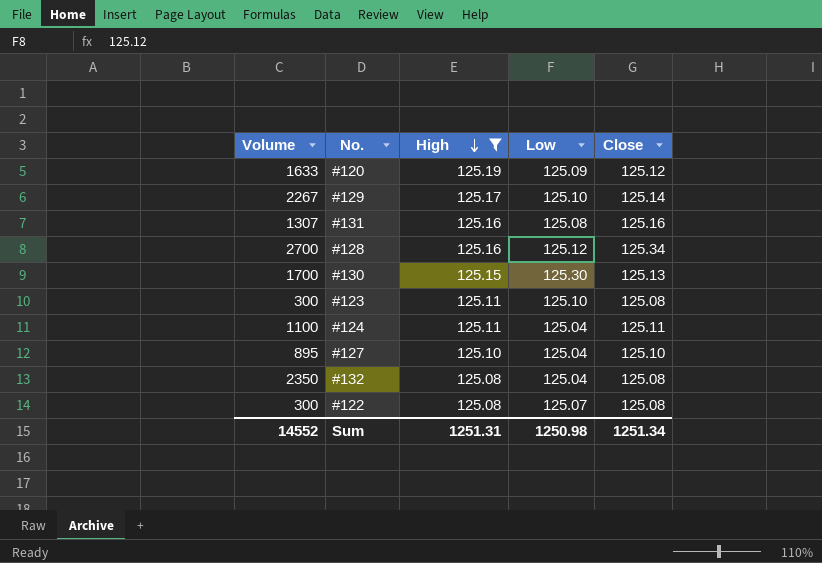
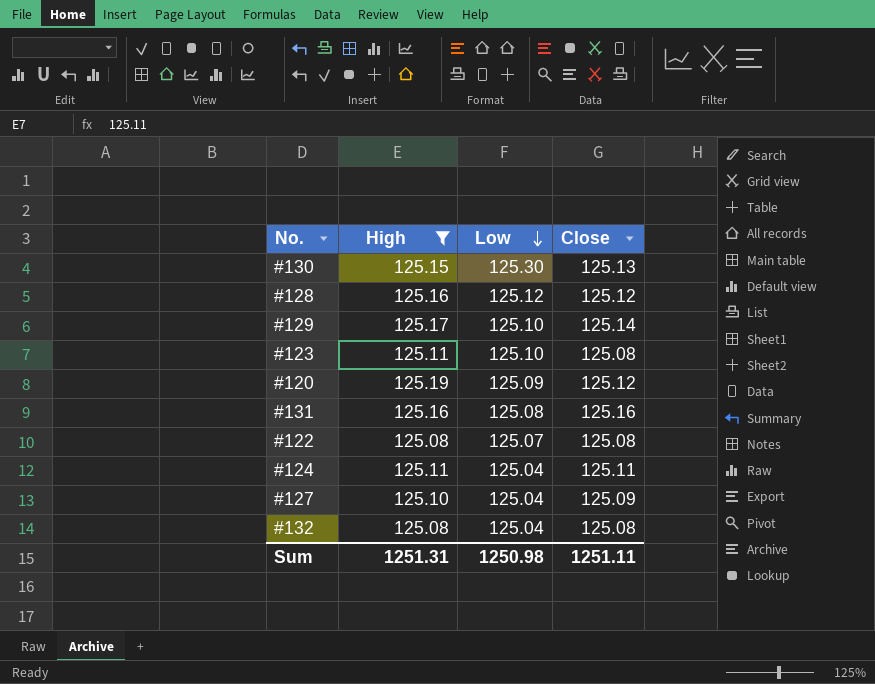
row order: High descending -> Low descending
column Volume | position: 1 -> none
#128 | Close: 125.34 -> 125.12
#127 | Close: 125.10 -> 125.09
Sum | Close: 1251.34 -> 1251.11

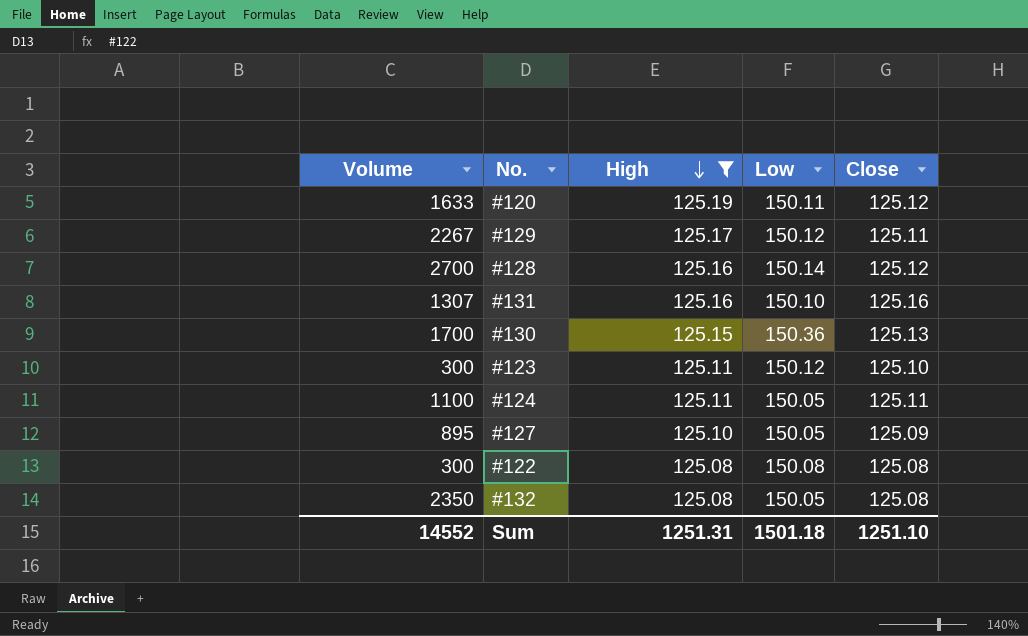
row order: Low descending -> High descending
column Volume | position: none -> 1
#120 | Low: 125.09 -> 150.11
#129 | Low: 125.10 -> 150.12
#129 | Close: 125.14 -> 125.11
#128 | Low: 125.12 -> 150.14
#131 | Low: 125.08 -> 150.10
#130 | Low: 125.30 -> 150.36
#123 | Low: 125.10 -> 150.12
#123 | Close: 125.08 -> 125.10
#124 | Low: 125.04 -> 150.05
#127 | Low: 125.04 -> 150.05
#122 | Low: 125.07 -> 150.08
#132 | Low: 125.04 -> 150.05
Sum | Low: 1250.98 -> 1501.18
Sum | Close: 1251.11 -> 1251.10

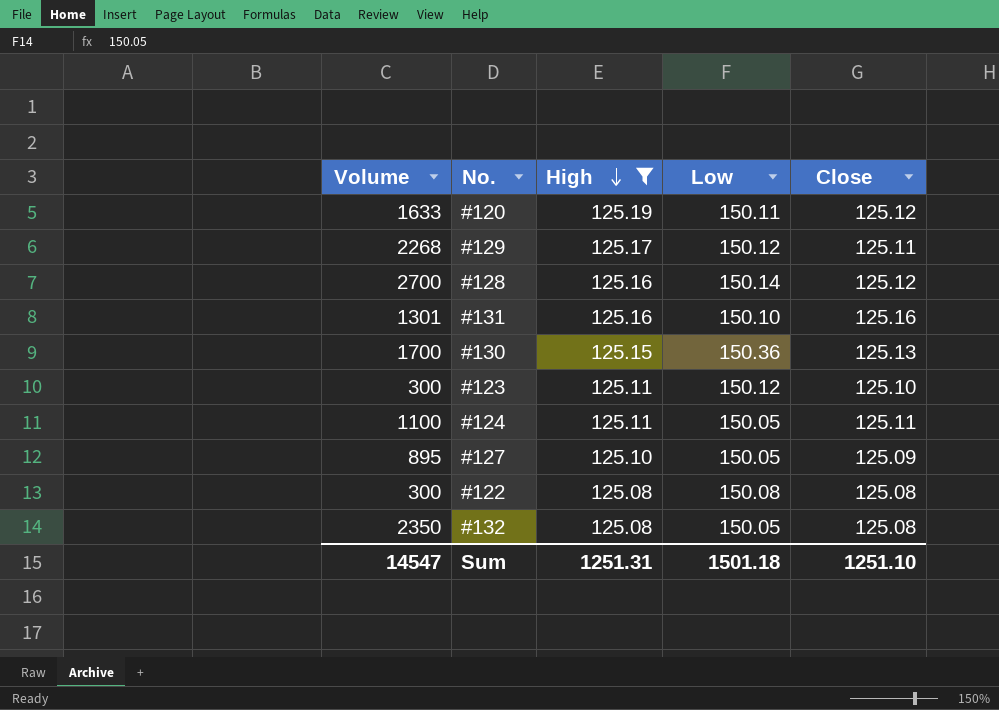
#129 | Volume: 2267 -> 2268
#131 | Volume: 1307 -> 1301
Sum | Volume: 14552 -> 14547

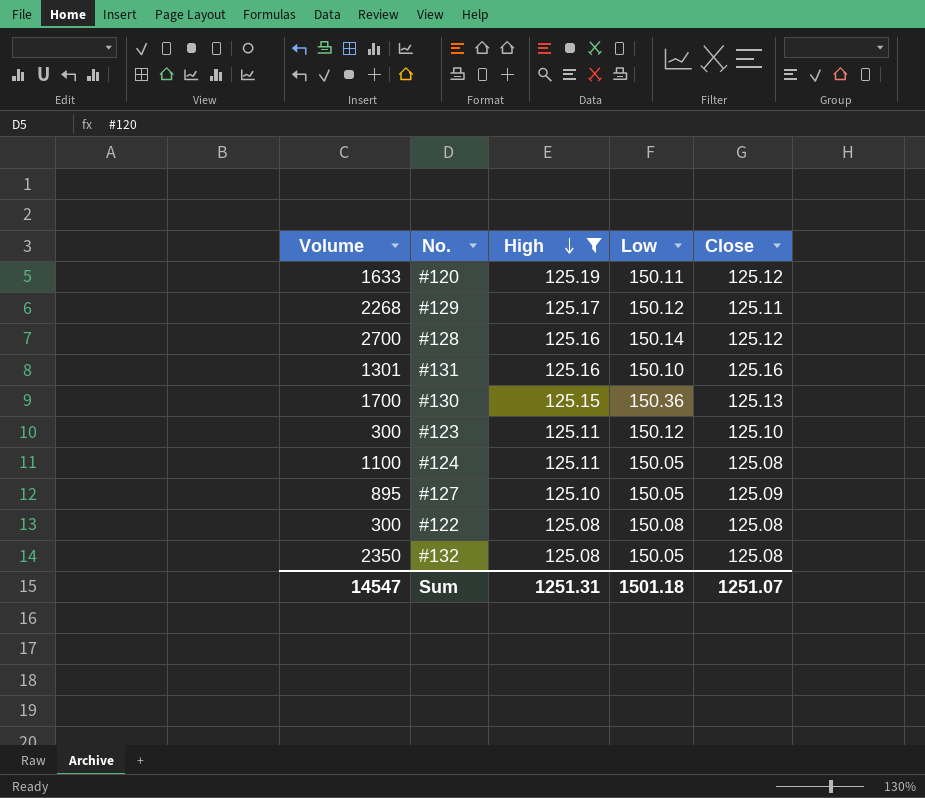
#124 | Close: 125.11 -> 125.08
Sum | Close: 1251.10 -> 1251.07

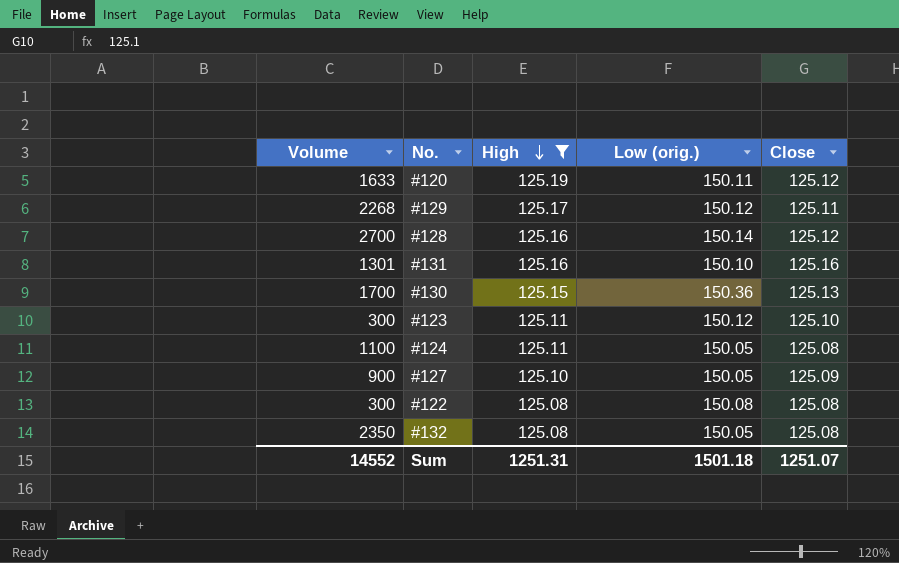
column name: Low -> Low (orig.)
#127 | Volume: 895 -> 900
Sum | Volume: 14547 -> 14552

